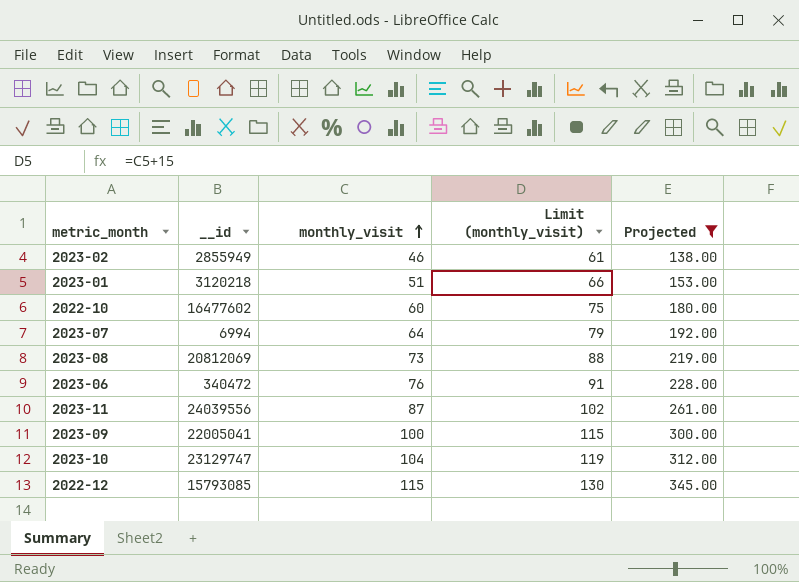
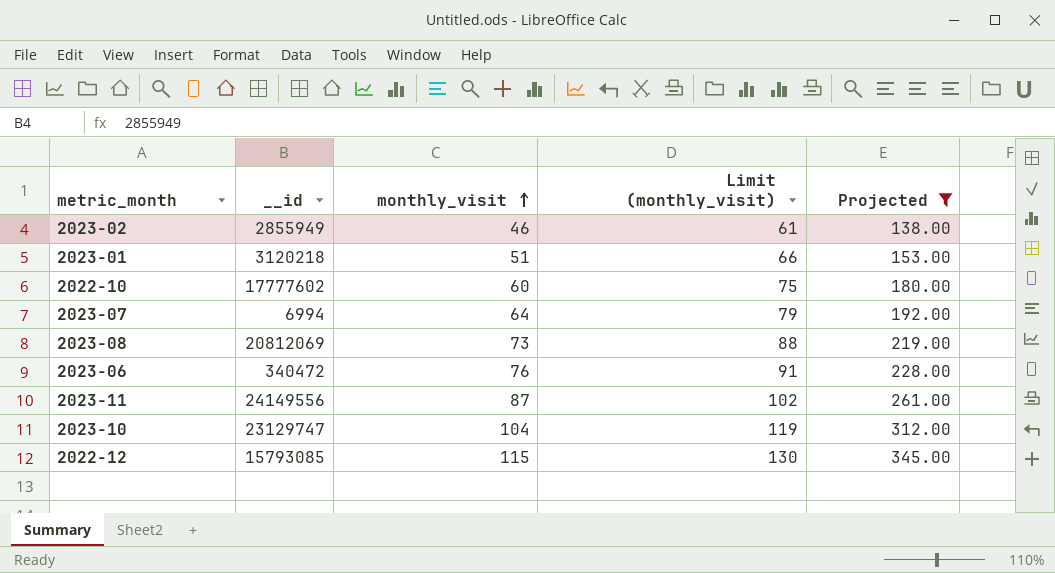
row 2023-09: 22005041 | 100 | 115 | 300.00 -> none
2022-10 | __id: 16477602 -> 17777602
2023-11 | __id: 24039556 -> 24149556

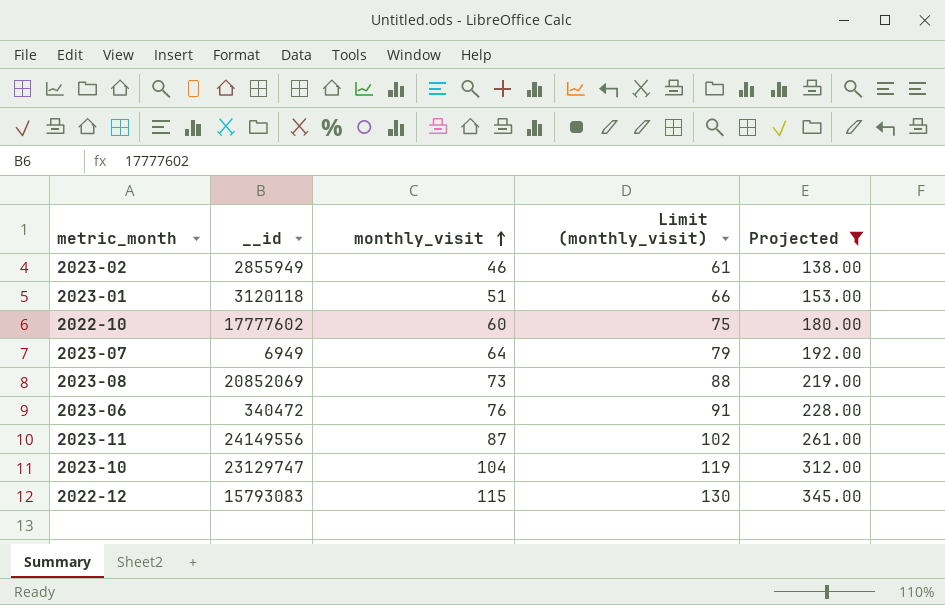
2023-01 | __id: 3120218 -> 3120118
2023-07 | __id: 6994 -> 6949
2023-08 | __id: 20812069 -> 20852069
2022-12 | __id: 15793085 -> 15793083

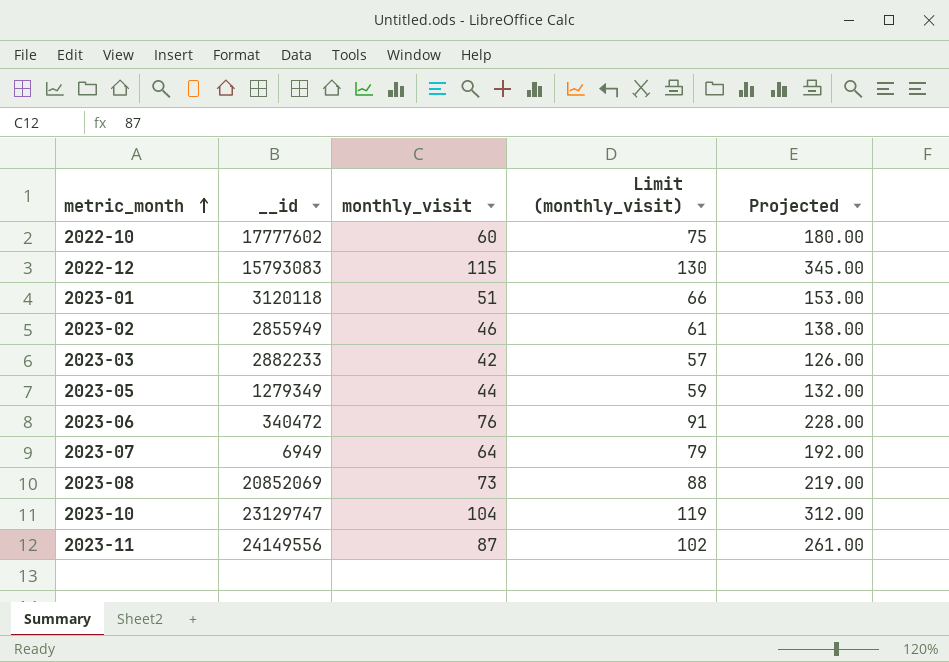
filter: Projected >= 138.00 -> none
row order: monthly_visit ascending -> metric_month ascending

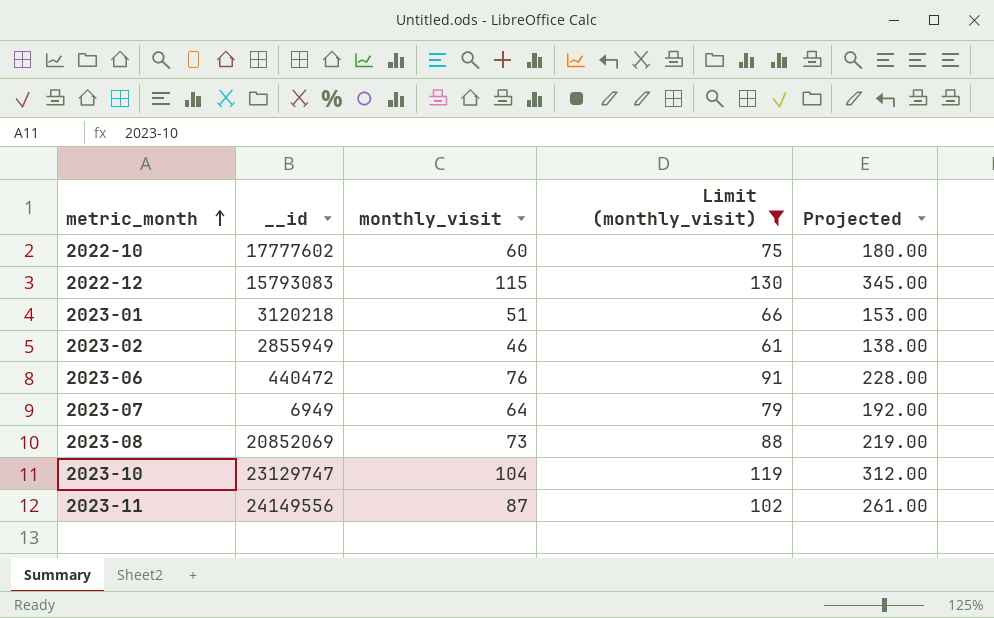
filter: none -> Limit (monthly_visit) >= 61
2023-01 | __id: 3120118 -> 3120218
2023-06 | __id: 340472 -> 440472

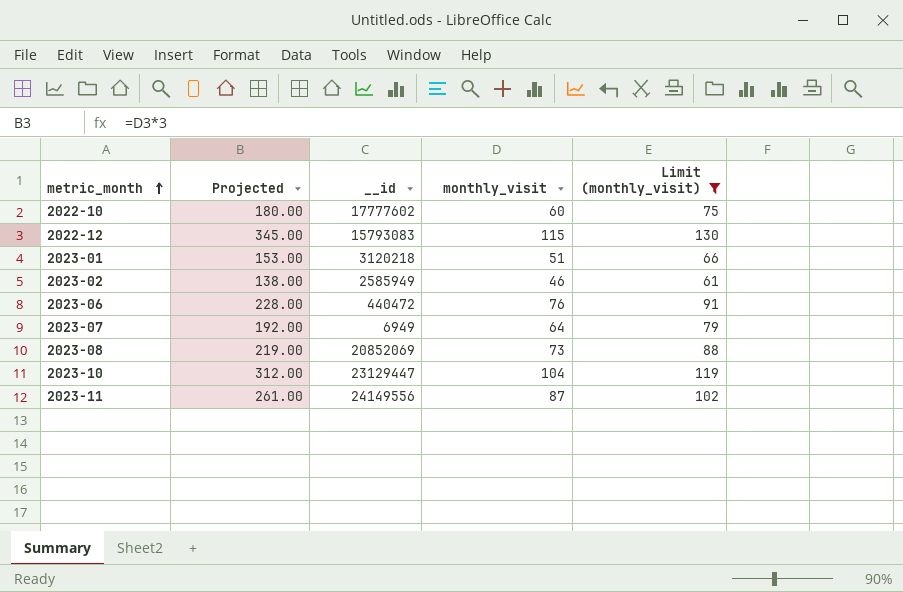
column Projected | position: 5 -> 2
2023-02 | __id: 2855949 -> 2585949
2023-10 | __id: 23129747 -> 23129447

